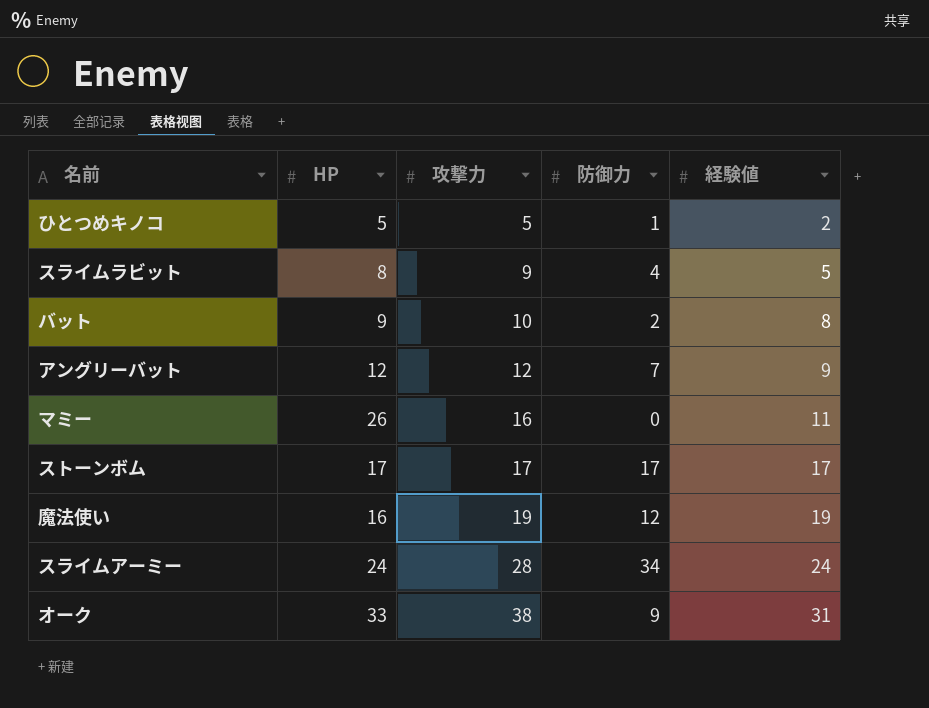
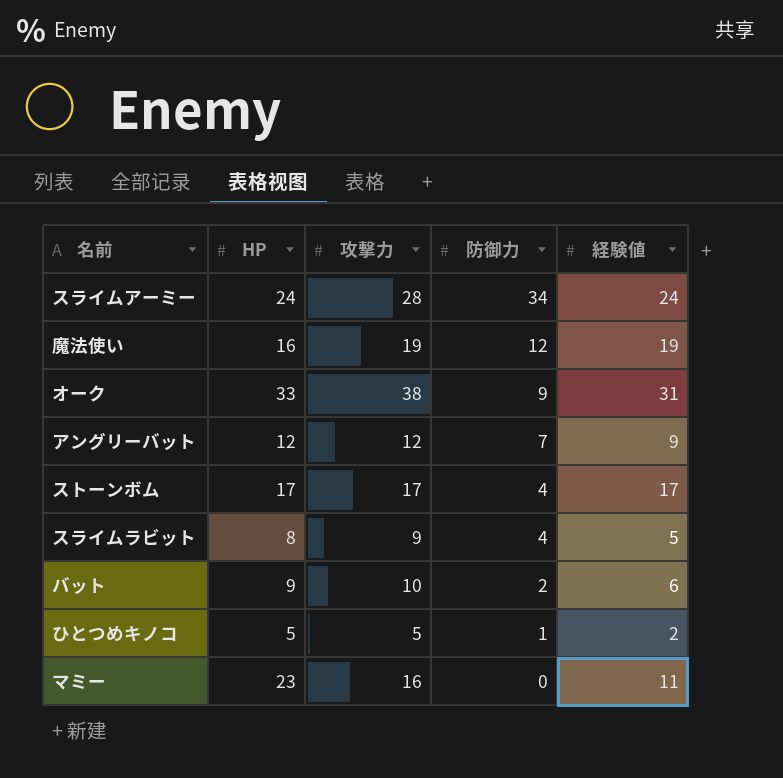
row order: 攻撃力 ascending -> 防御力 descending
ストーンボム | 防御力: 17 -> 4
バット | 経験値: 8 -> 6
マミー | HP: 26 -> 23

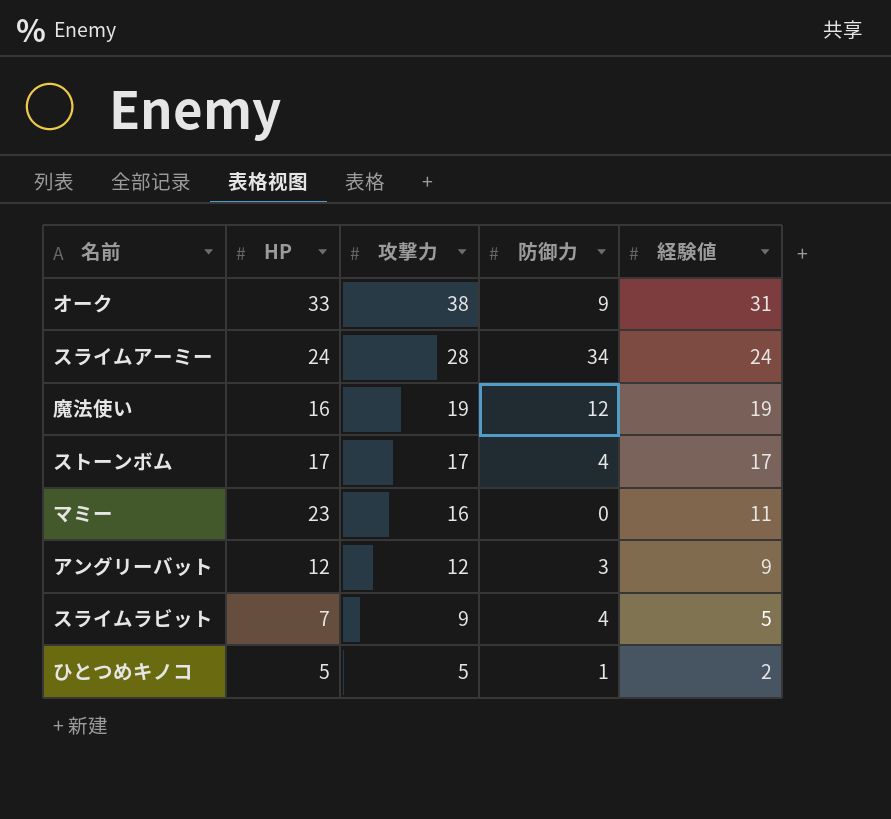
row order: 防御力 descending -> 攻撃力 descending
row バット: 9 | 10 | 2 | 6 -> none
アングリーバット | 防御力: 7 -> 3
スライムラビット | HP: 8 -> 7

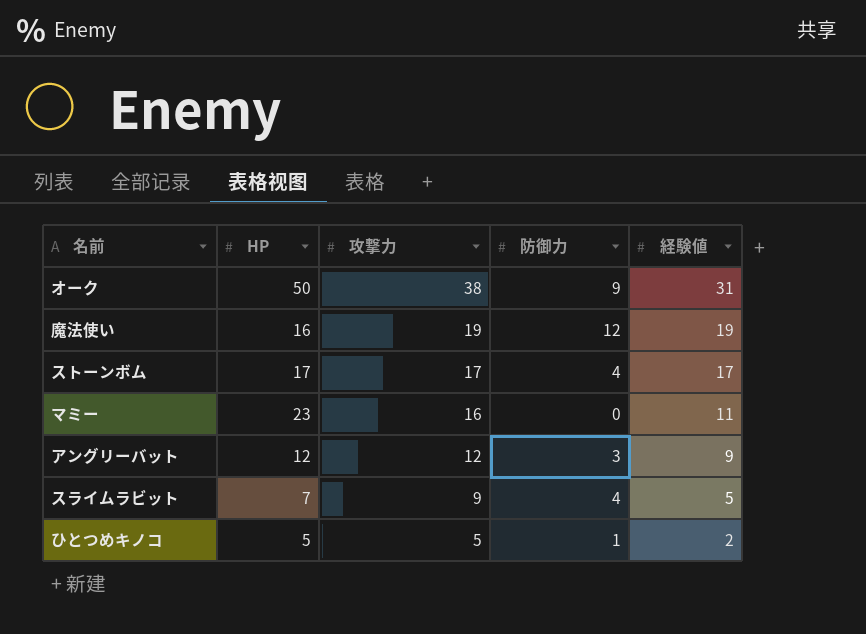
row スライムアーミー: 24 | 28 | 34 | 24 -> none
オーク | HP: 33 -> 50

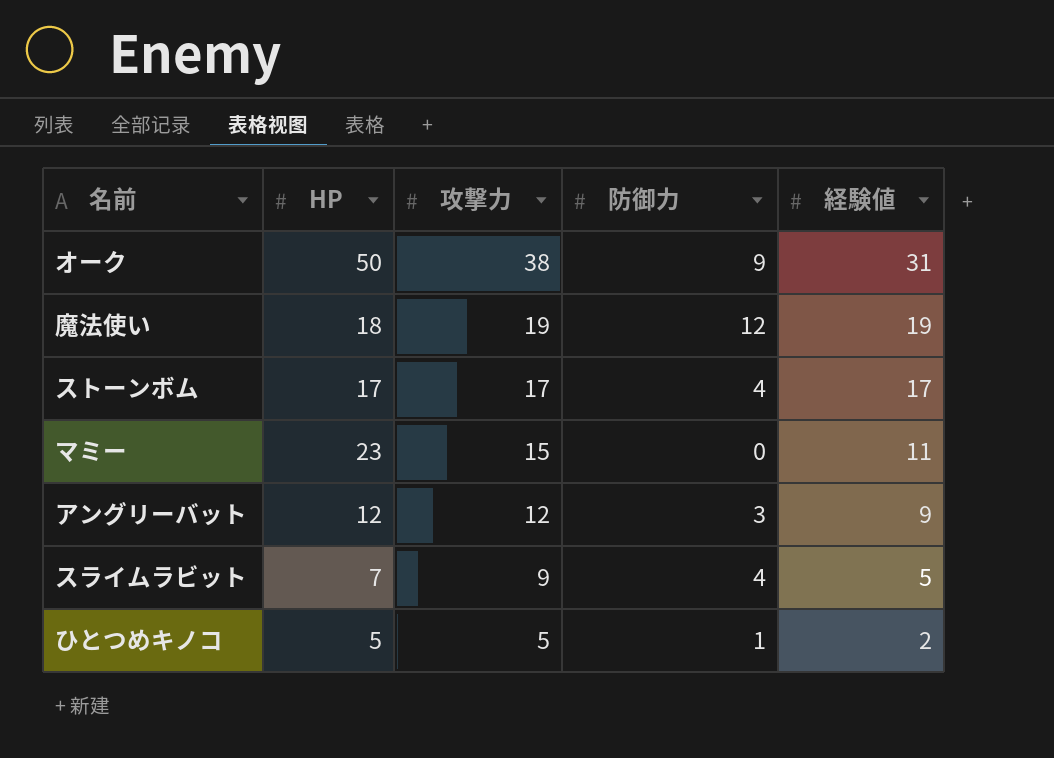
魔法使い | HP: 16 -> 18
マミー | 攻撃力: 16 -> 15

